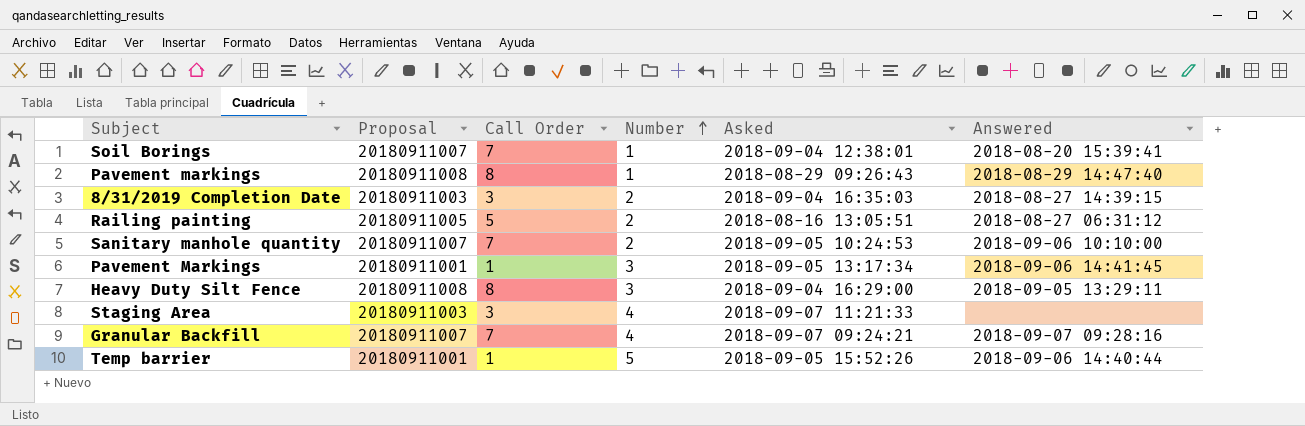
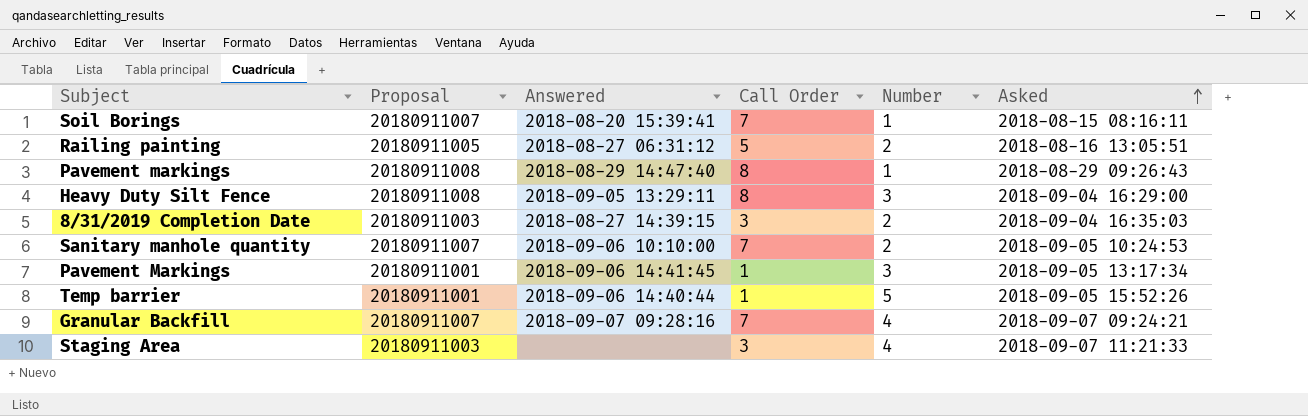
row order: Number ascending -> Asked ascending
column Answered | position: 6 -> 3
Soil Borings | Asked: 2018-09-04 12:38:01 -> 2018-08-15 08:16:11

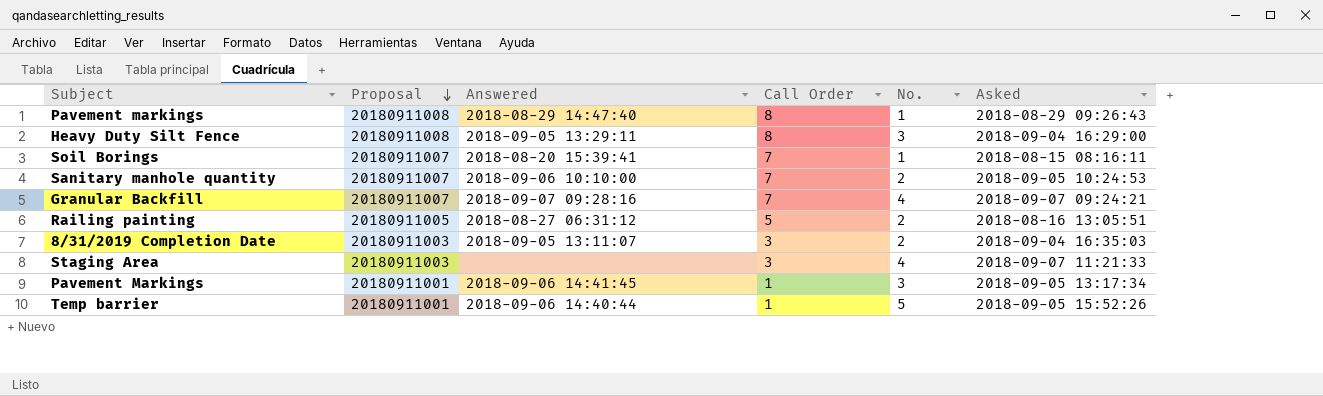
row order: Asked ascending -> Proposal descending
column name: Number -> No.
8/31/2019 Completion Date | Answered: 2018-08-27 14:39:15 -> 2018-09-05 13:11:07

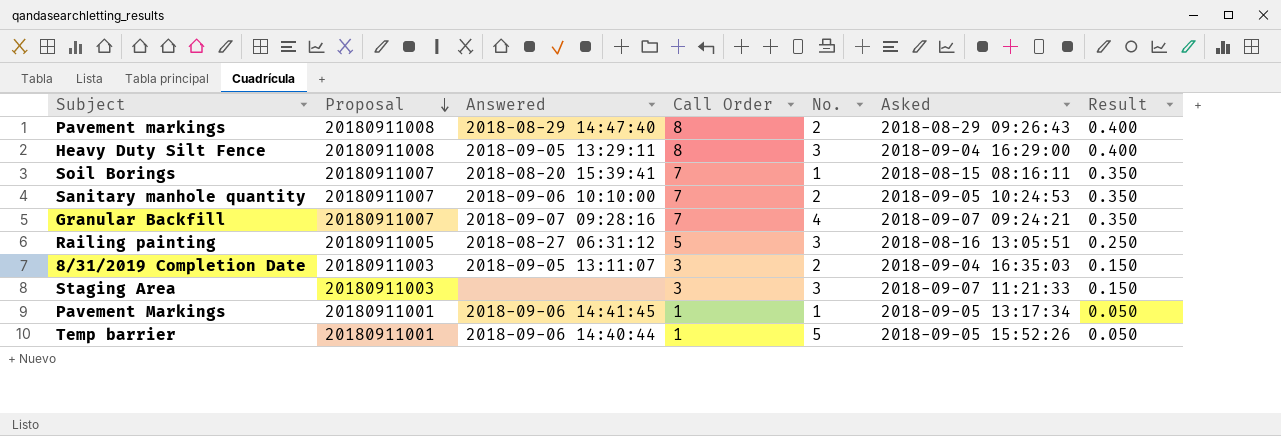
column Result | formula: none -> [Call Order] * 0.05
Pavement markings | No.: 1 -> 2
Railing painting | No.: 2 -> 3
Staging Area | No.: 4 -> 3
Pavement Markings | No.: 3 -> 1

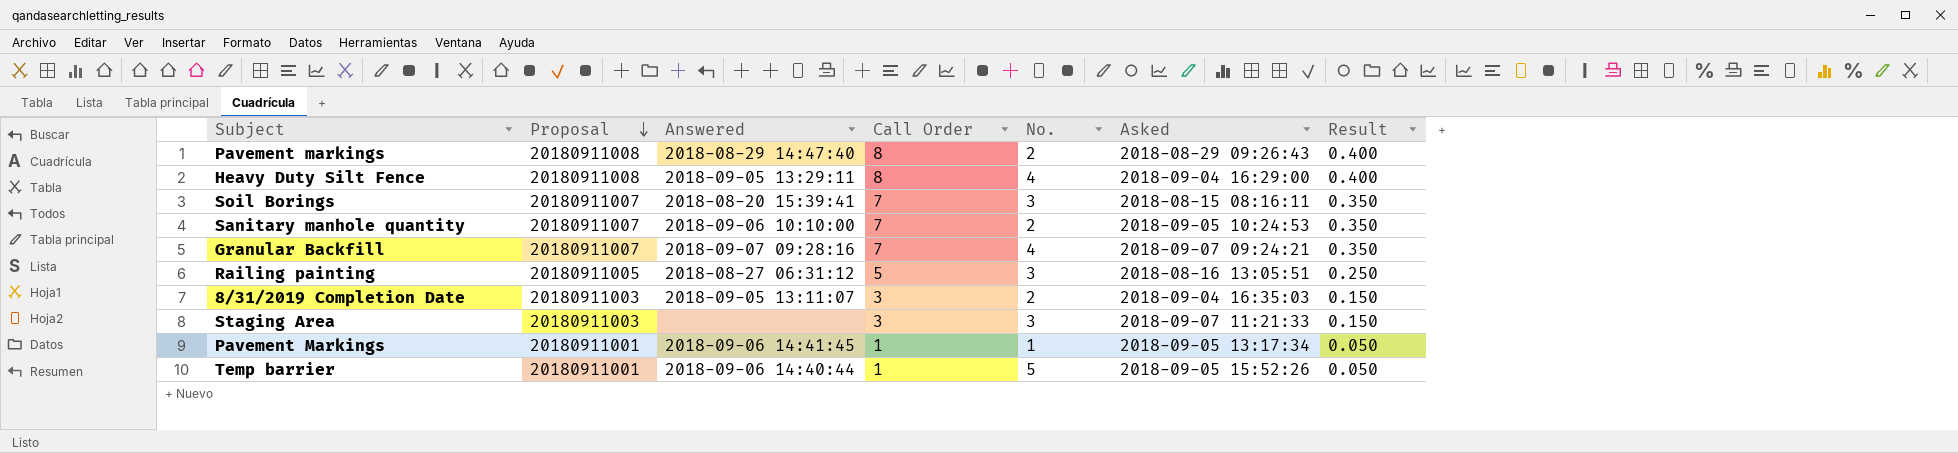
Heavy Duty Silt Fence | No.: 3 -> 4
Soil Borings | No.: 1 -> 3

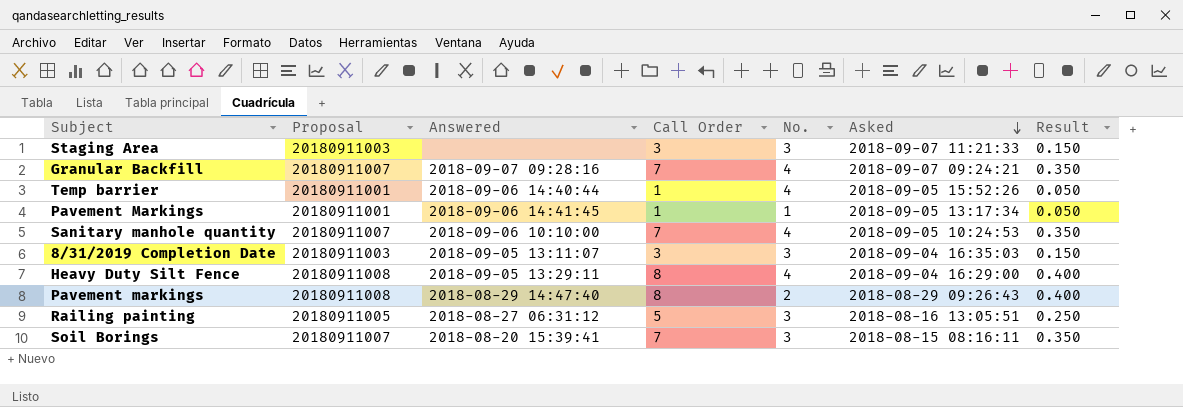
row order: Proposal descending -> Asked descending
Temp barrier | No.: 5 -> 4
Sanitary manhole quantity | No.: 2 -> 4
8/31/2019 Completion Date | No.: 2 -> 3

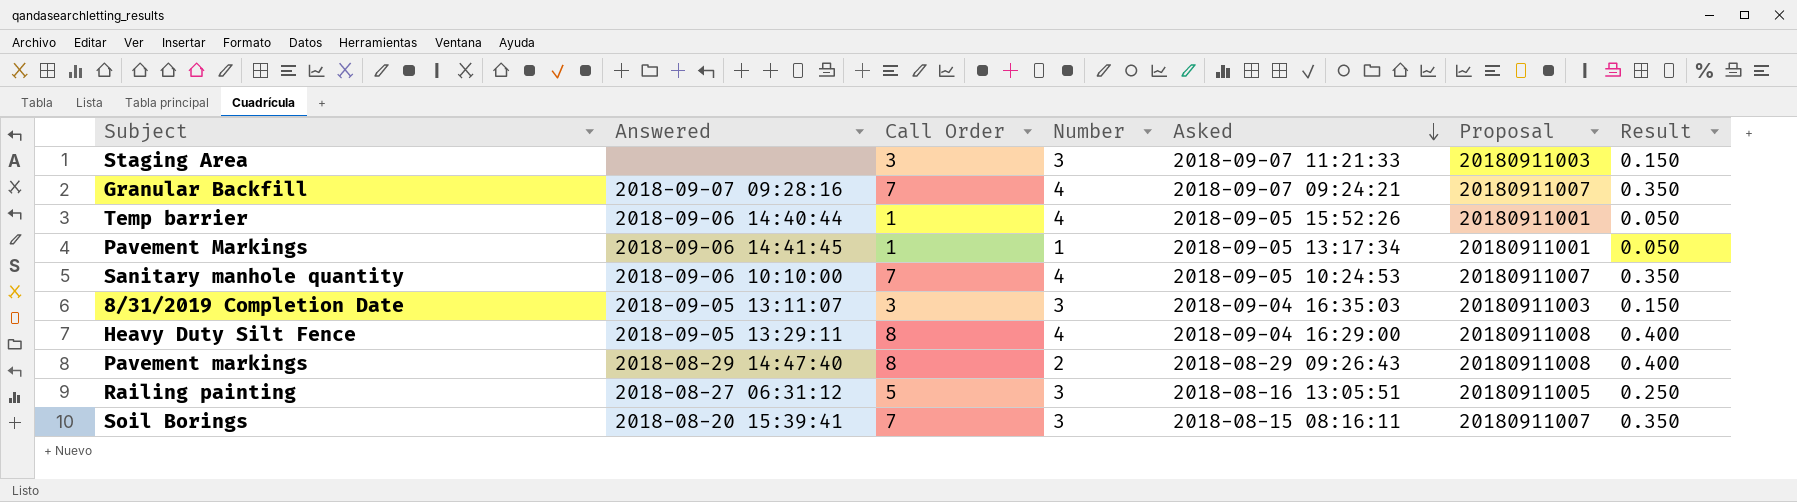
column name: No. -> Number
column Proposal | position: 2 -> 6

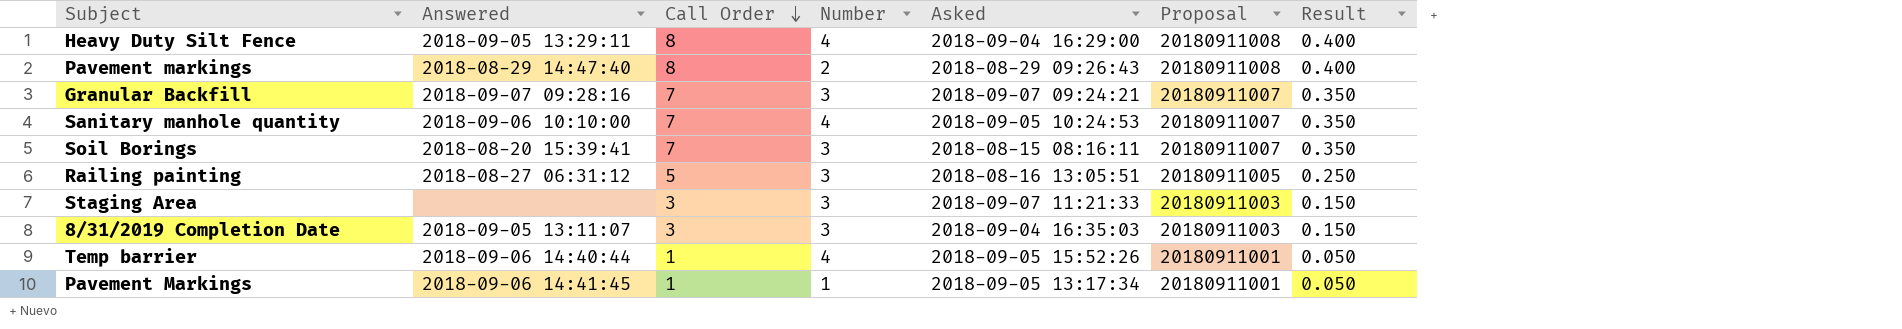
row order: Asked descending -> Call Order descending
Granular Backfill | Number: 4 -> 3

